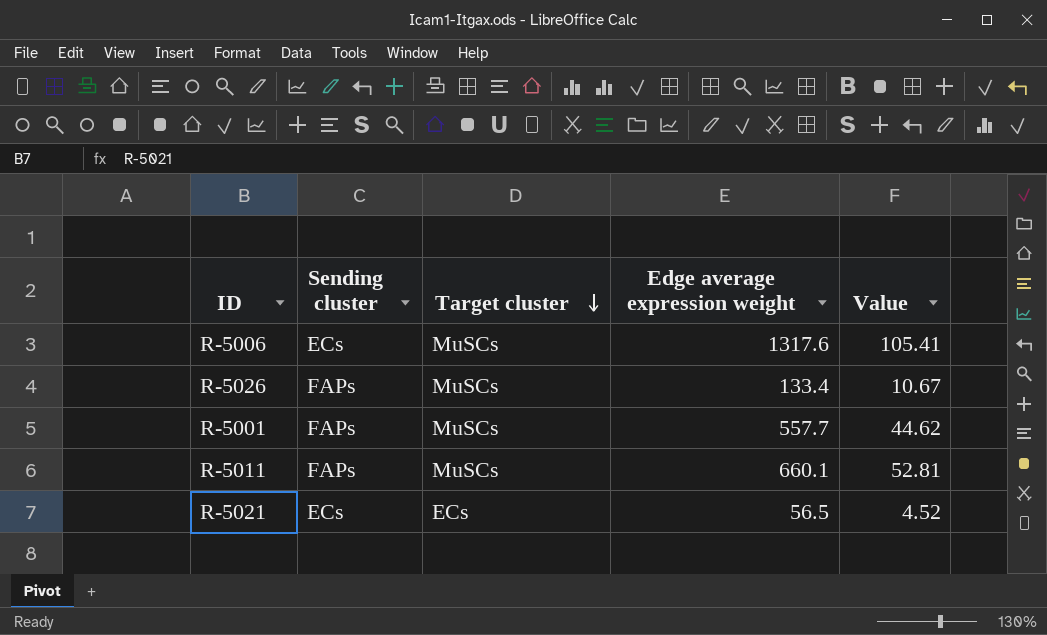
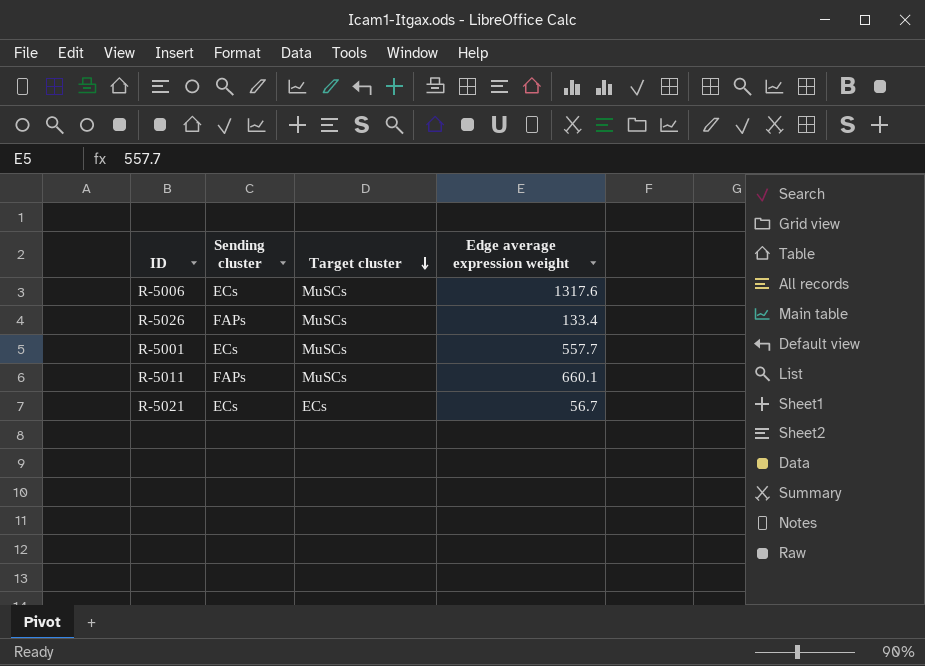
column Value | formula: [Edge average expression weight] * 0.08 -> none
R-5001 | Sending cluster: FAPs -> ECs
R-5021 | Edge average expression weight: 56.5 -> 56.7

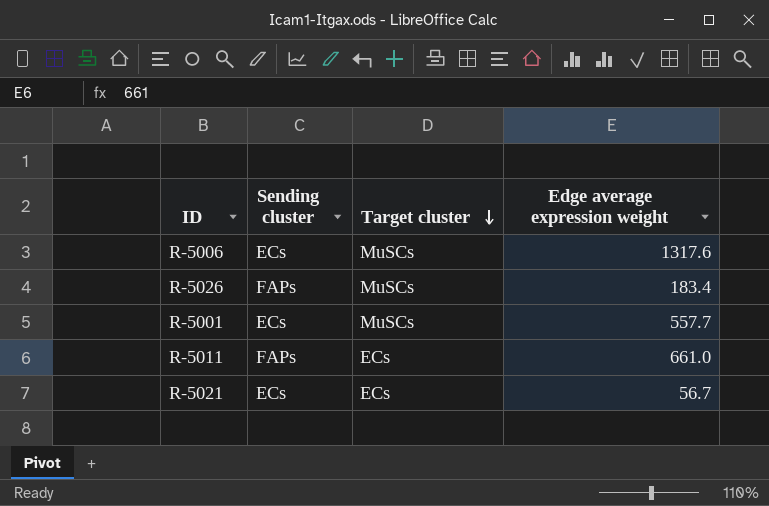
R-5026 | Edge average expression weight: 133.4 -> 183.4
R-5011 | Target cluster: MuSCs -> ECs
R-5011 | Edge average expression weight: 660.1 -> 661.0

